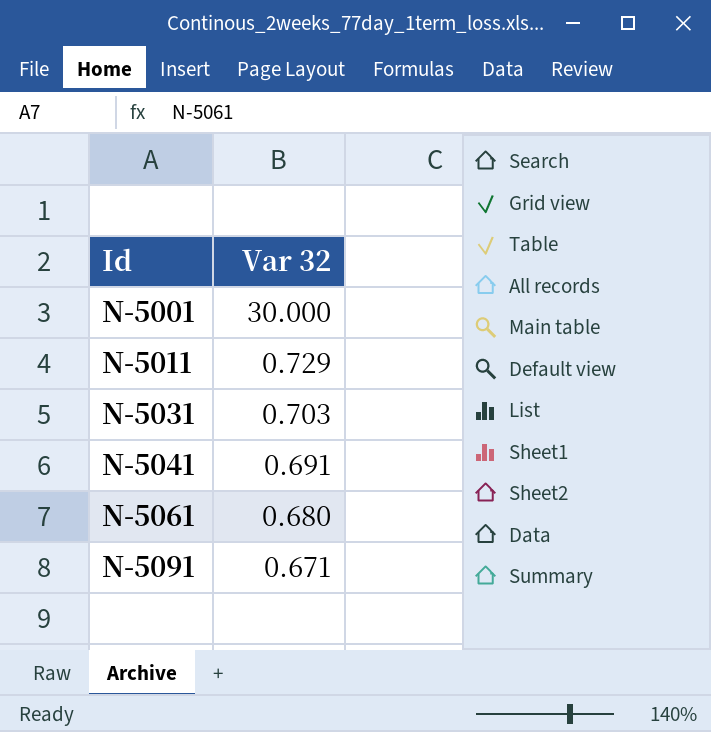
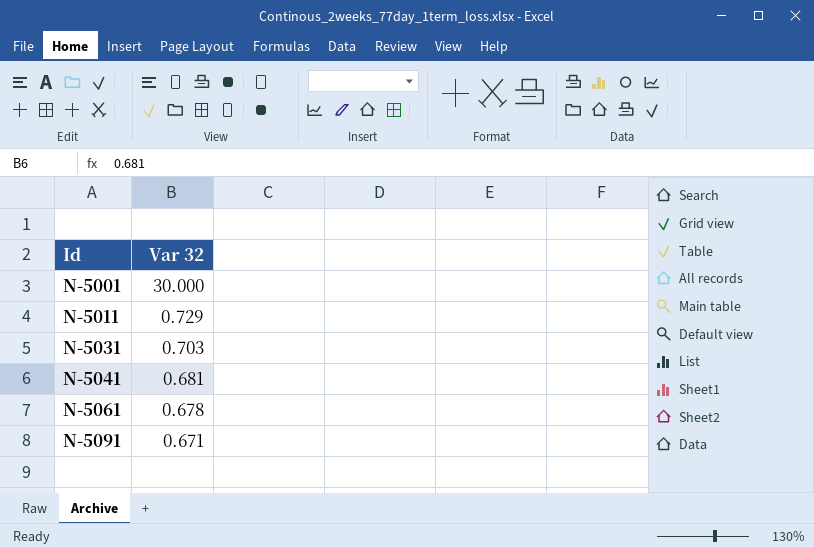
N-5041 | Var 32: 0.691 -> 0.681
N-5061 | Var 32: 0.680 -> 0.678

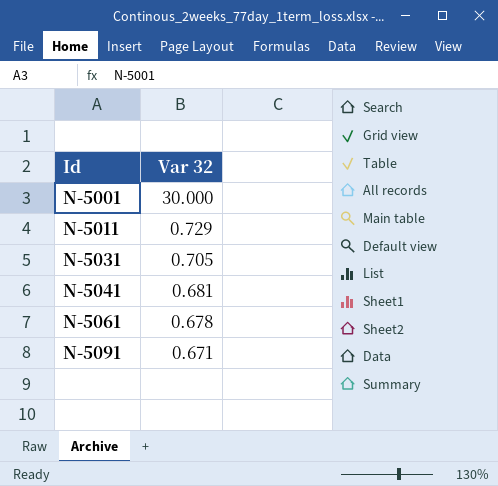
N-5031 | Var 32: 0.703 -> 0.705

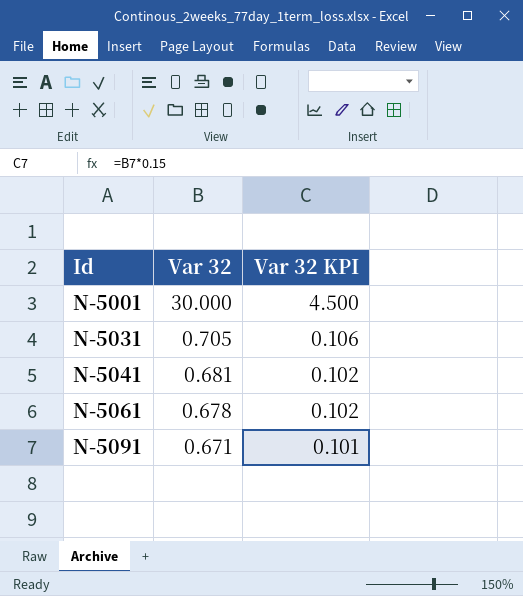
column Var 32 KPI | formula: none -> [Var 32] * 0.15
row N-5011: 0.729 -> none

